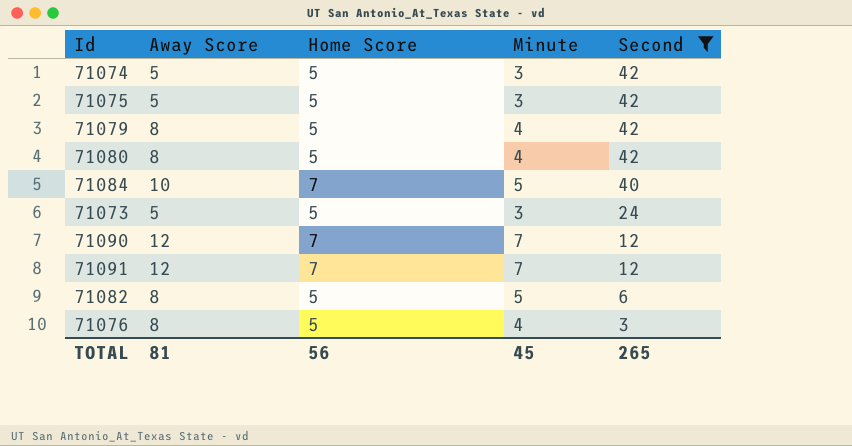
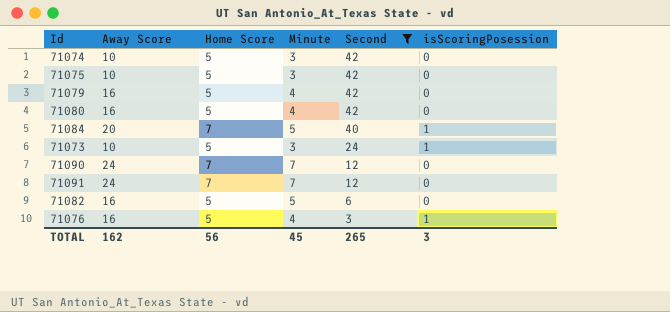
column isScoringPosession | position: none -> 6
71074 | Away Score: 5 -> 10
71075 | Away Score: 5 -> 10
71079 | Away Score: 8 -> 16
71080 | Away Score: 8 -> 16
71084 | Away Score: 10 -> 20
71073 | Away Score: 5 -> 10
71090 | Away Score: 12 -> 24
71091 | Away Score: 12 -> 24
71082 | Away Score: 8 -> 16
71076 | Away Score: 8 -> 16
TOTAL | Away Score: 81 -> 162

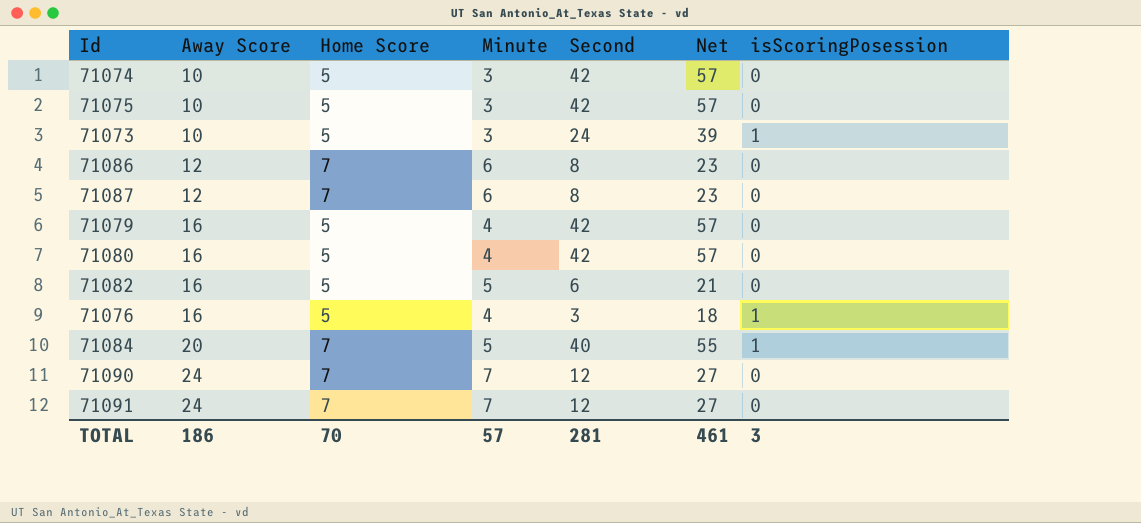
filter: Second != 8 -> none
row order: Second descending -> Away Score ascending
column Net | formula: none -> [Second] + 15
TOTAL | Away Score: 162 -> 186
TOTAL | Home Score: 56 -> 70
TOTAL | Minute: 45 -> 57
TOTAL | Second: 265 -> 281

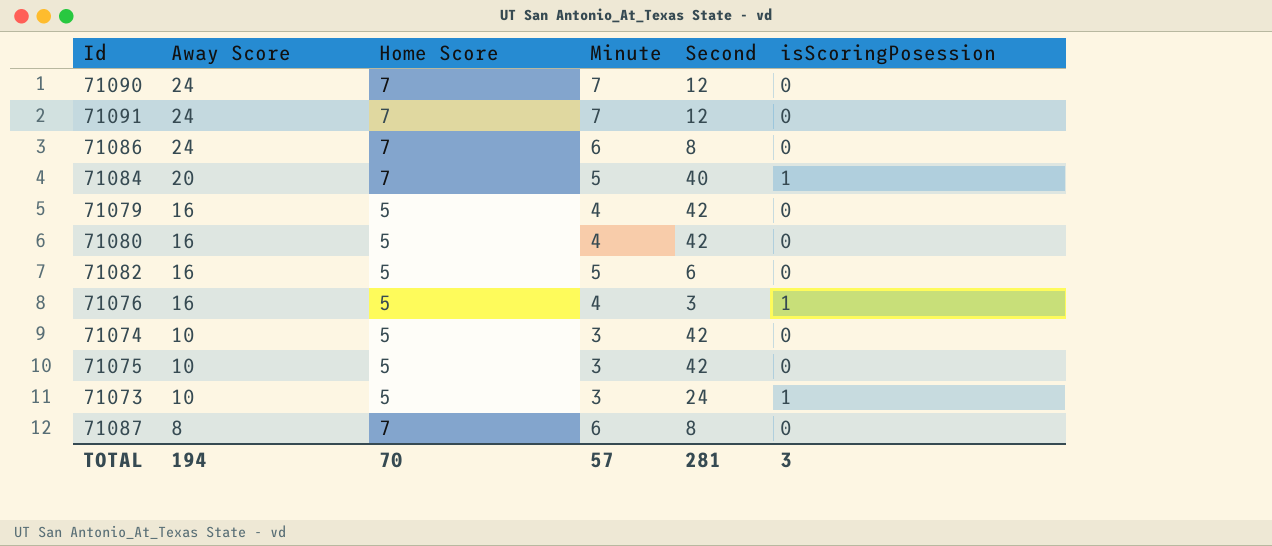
row order: Away Score ascending -> Away Score descending
column Net | formula: [Second] + 15 -> none
71086 | Away Score: 12 -> 24
71087 | Away Score: 12 -> 8
TOTAL | Away Score: 186 -> 194

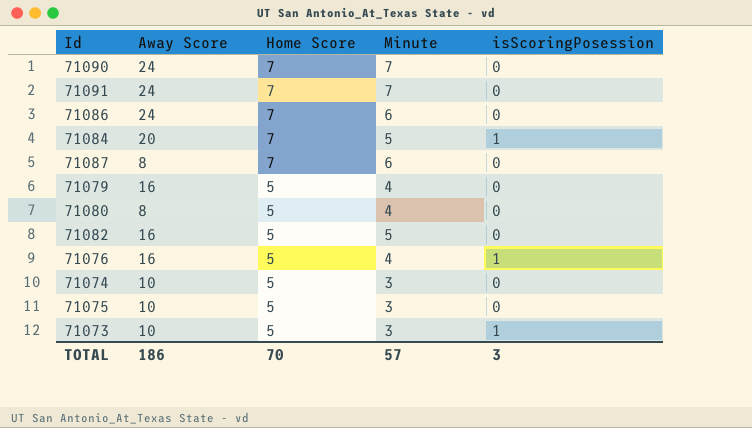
row order: Away Score descending -> Home Score descending
column Second | position: 5 -> none
71080 | Away Score: 16 -> 8
TOTAL | Away Score: 194 -> 186

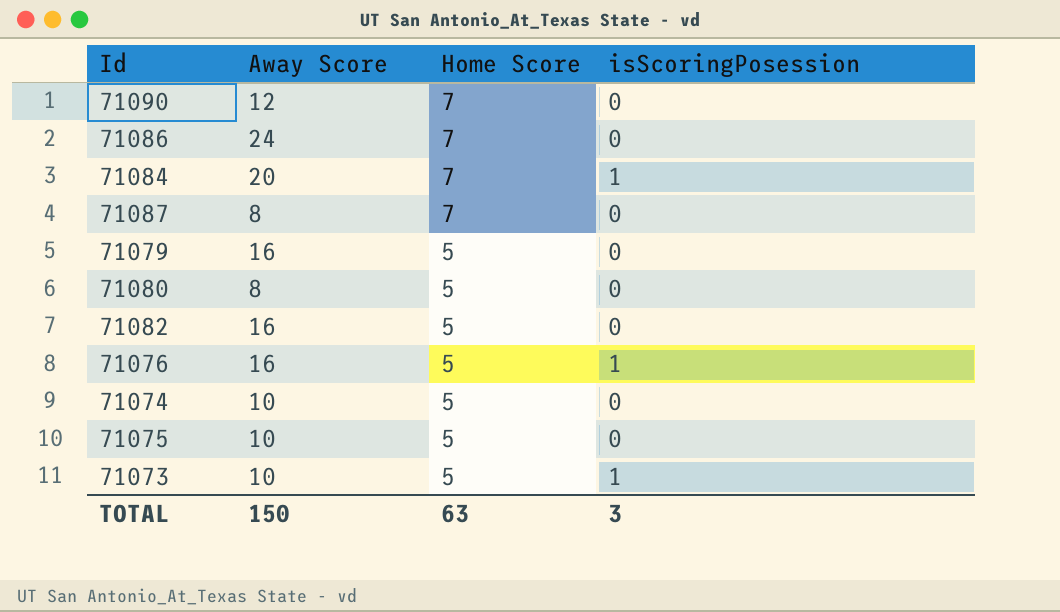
column Minute | position: 4 -> none
row 71091: 24 | 7 | 7 | 0 -> none
71090 | Away Score: 24 -> 12
TOTAL | Away Score: 186 -> 150
TOTAL | Home Score: 70 -> 63

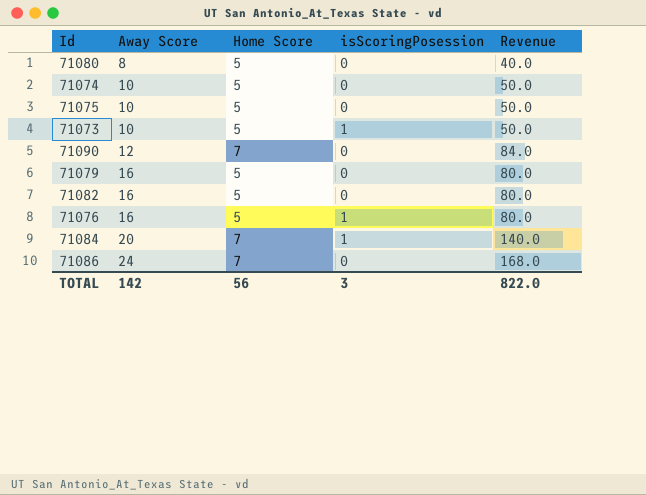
row order: Home Score descending -> Away Score ascending
column Revenue | formula: none -> [Away Score] * [Home Score]
row 71087: 8 | 7 | 0 -> none
TOTAL | Away Score: 150 -> 142
TOTAL | Home Score: 63 -> 56

